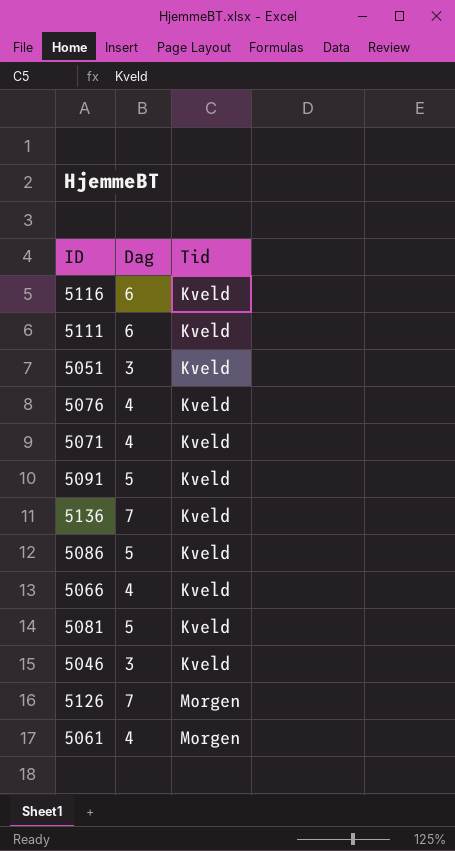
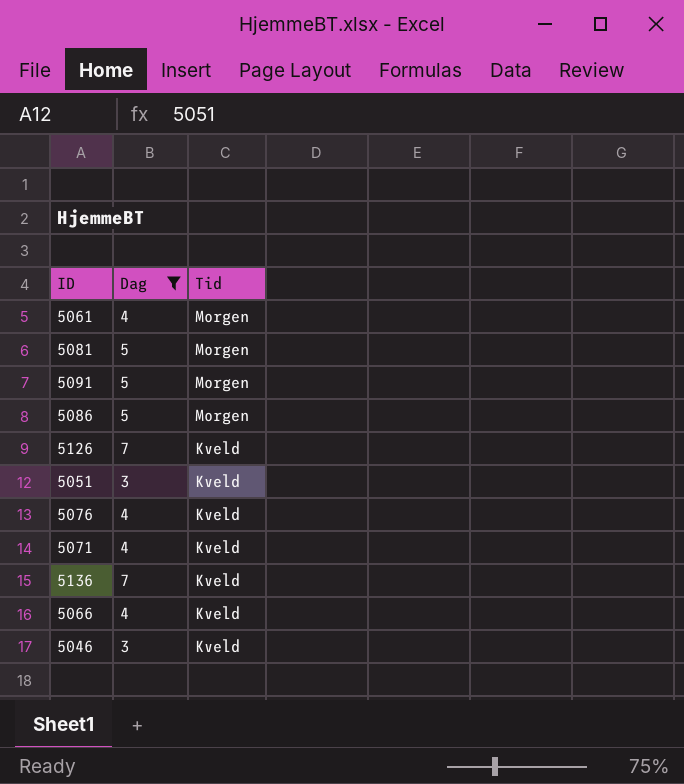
filter: none -> Dag != 6
row order: Tid ascending -> Tid descending
5081 | Tid: Kveld -> Morgen
5091 | Tid: Kveld -> Morgen
5086 | Tid: Kveld -> Morgen
5126 | Tid: Morgen -> Kveld

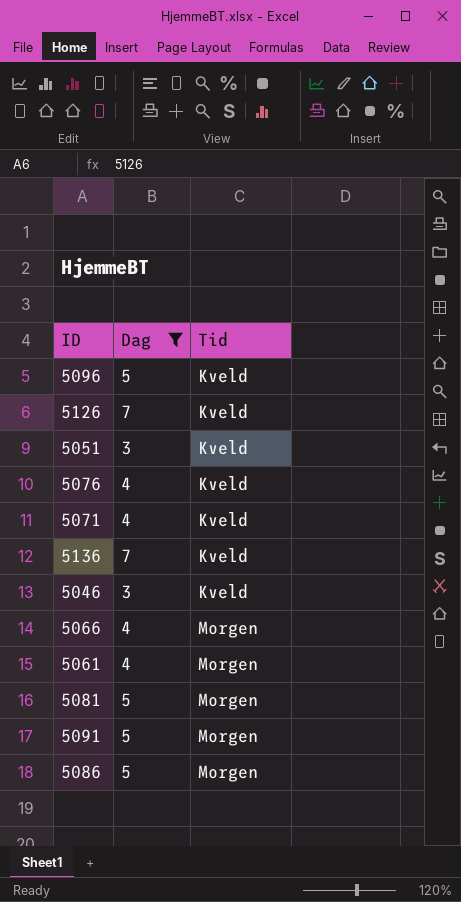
row order: Tid descending -> Tid ascending
row 5096: none -> 5 | Kveld
5066 | Tid: Kveld -> Morgen

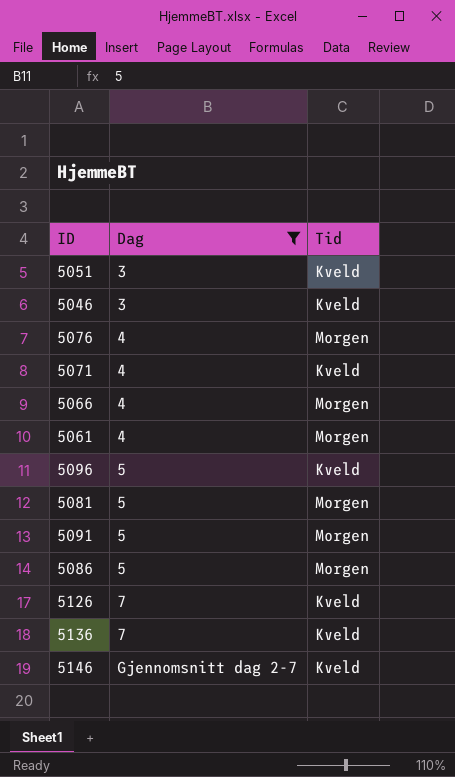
row order: Tid ascending -> Dag ascending
5076 | Tid: Kveld -> Morgen
row 5146: none -> Gjennomsnitt dag 2-7 | Kveld

